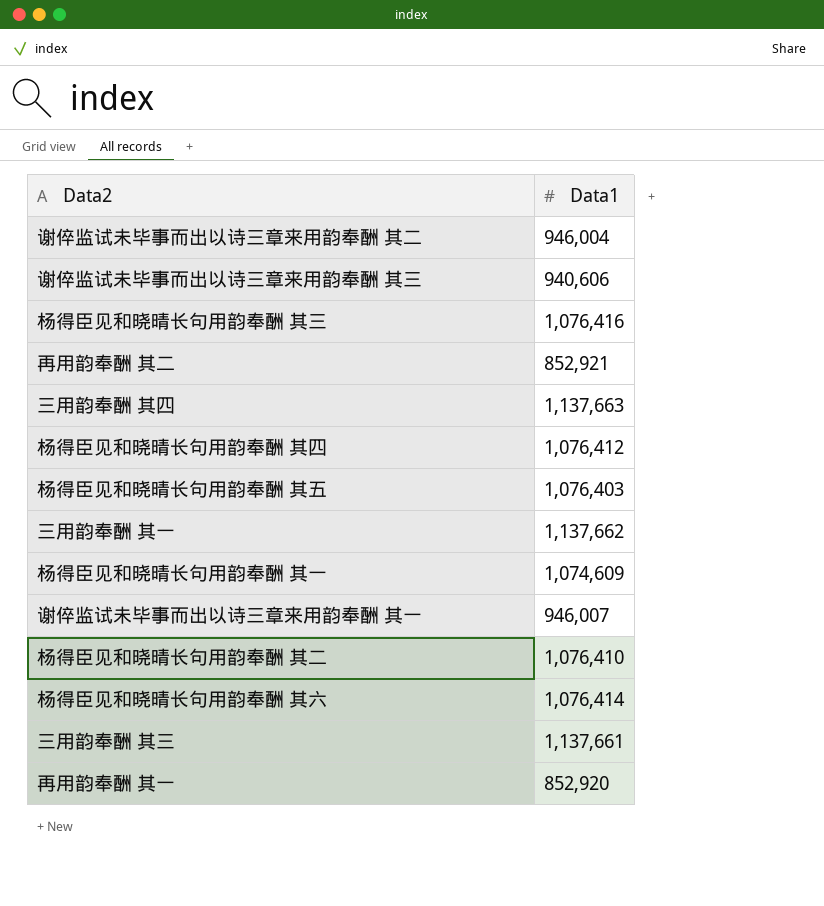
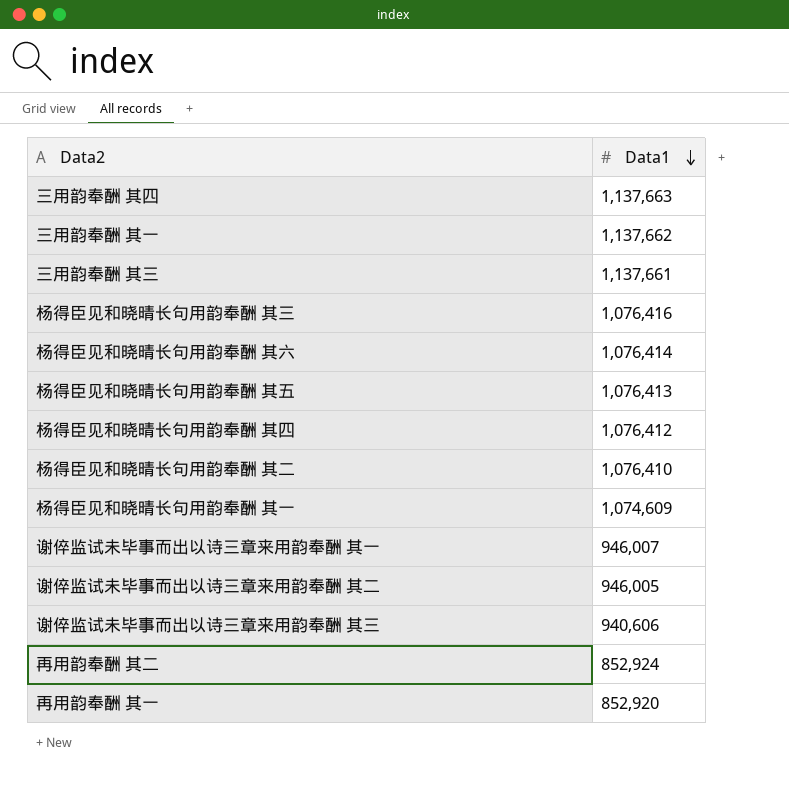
row order: none -> Data1 descending
杨得臣见和晓晴长句用韵奉酬 其五 | Data1: 1,076,403 -> 1,076,413
谢倅监试未毕事而出以诗三章来用韵奉酬 其二 | Data1: 946,004 -> 946,005
再用韵奉酬 其二 | Data1: 852,921 -> 852,924

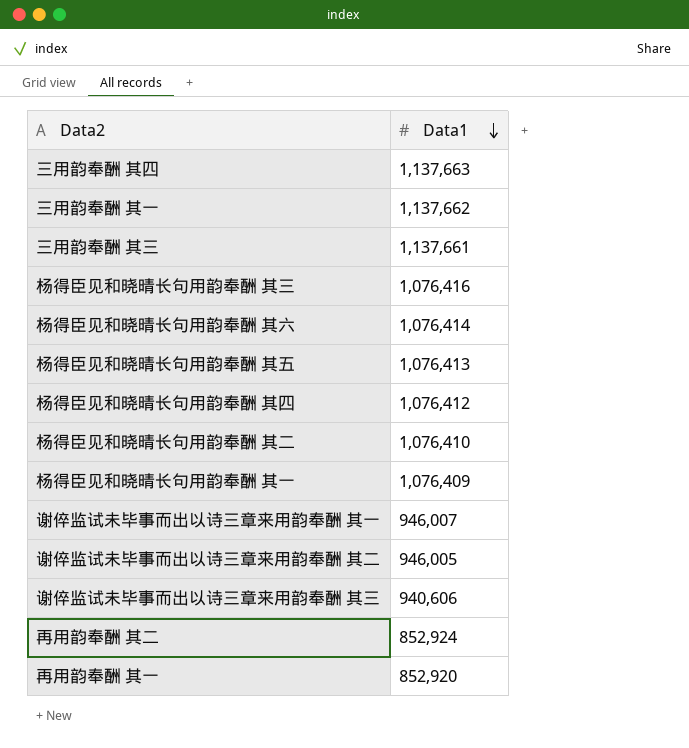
杨得臣见和晓晴长句用韵奉酬 其一 | Data1: 1,074,609 -> 1,076,409

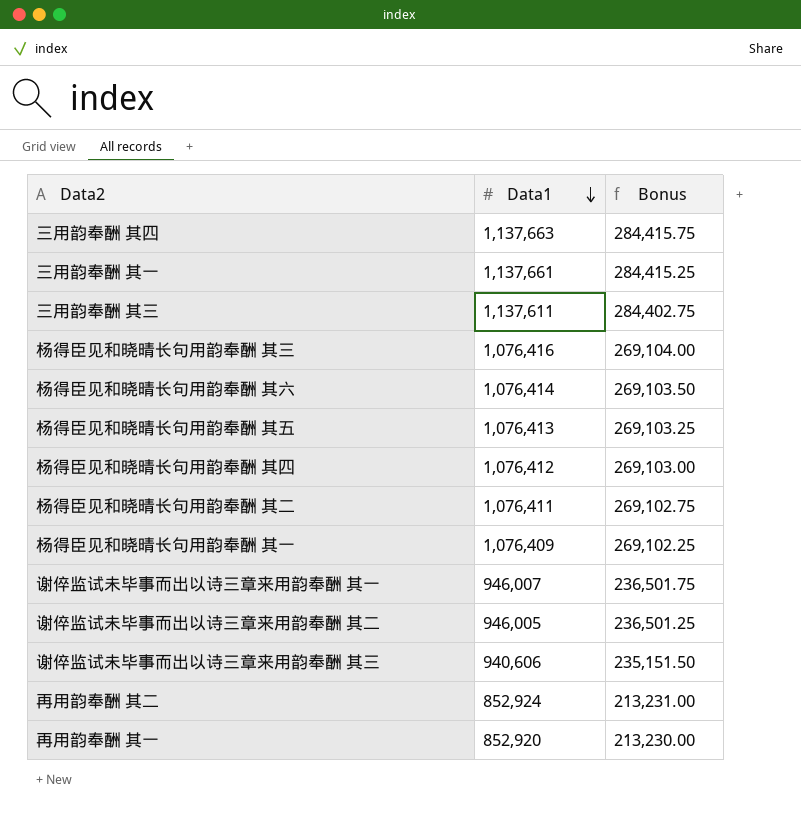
column Bonus | formula: none -> [Data1] * 0.25
三用韵奉酬 其一 | Data1: 1,137,662 -> 1,137,661
三用韵奉酬 其三 | Data1: 1,137,661 -> 1,137,611
杨得臣见和晓晴长句用韵奉酬 其二 | Data1: 1,076,410 -> 1,076,411

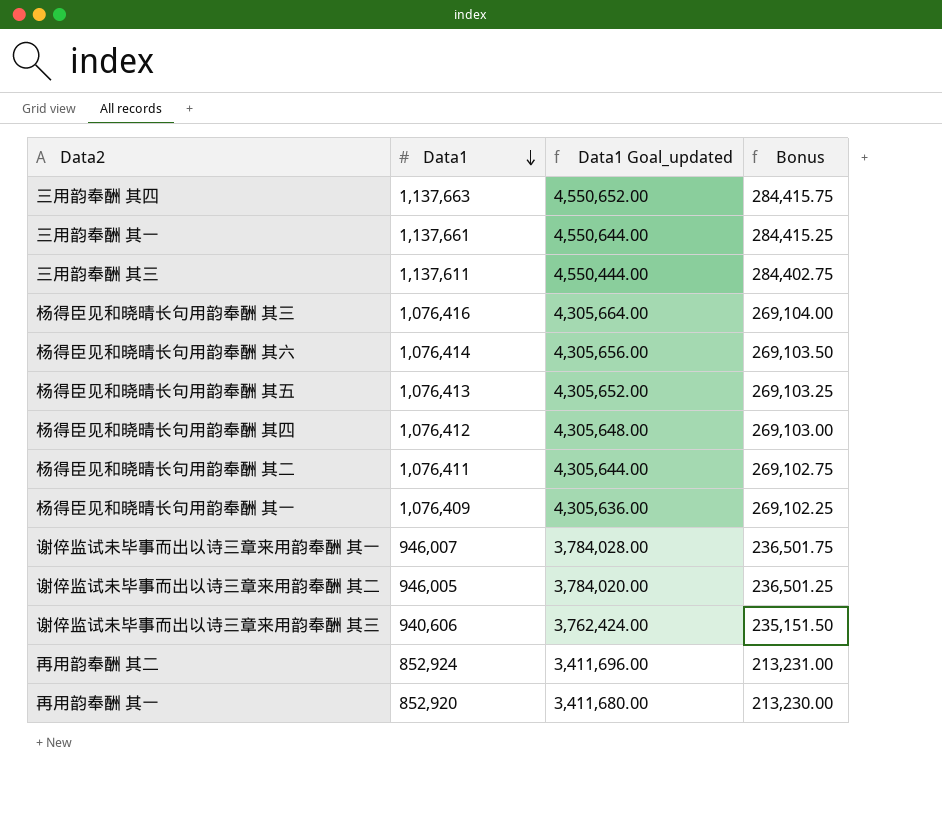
column Data1 Goal_updated | formula: none -> [Data1] * 4

